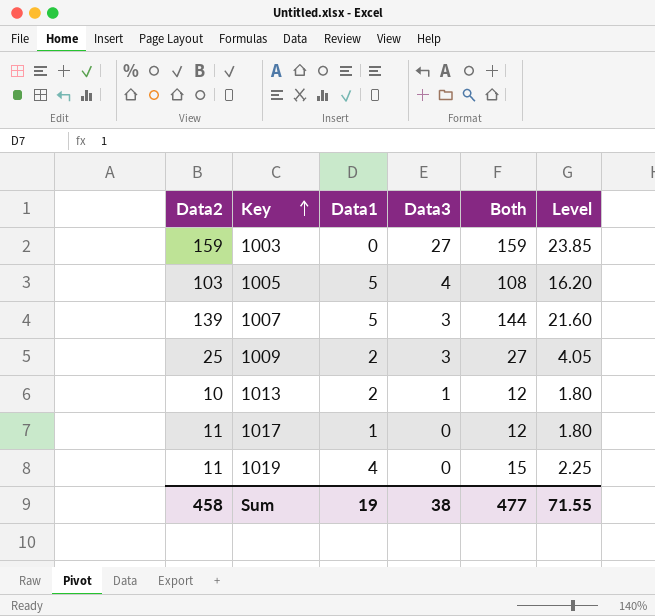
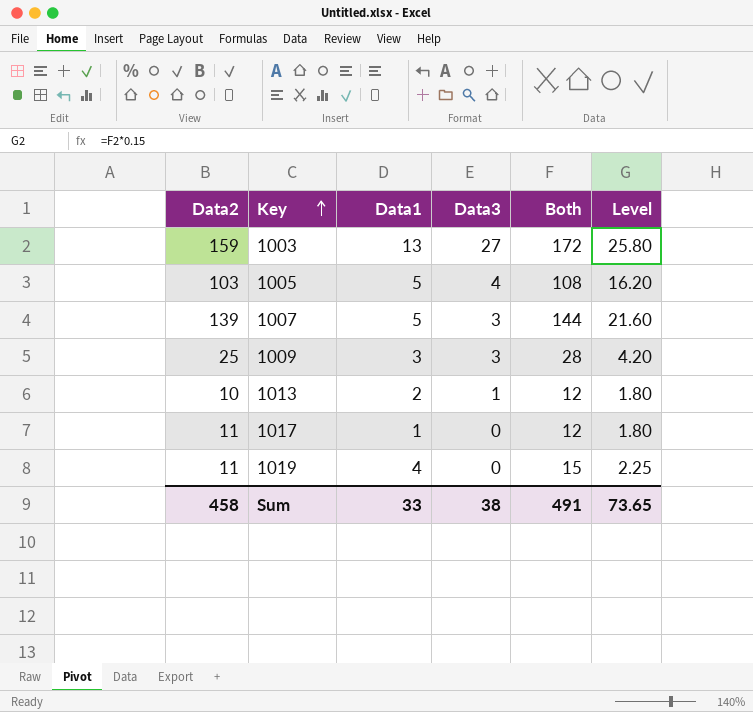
1003 | Data1: 0 -> 13
1003 | Both: 159 -> 172
1003 | Level: 23.85 -> 25.80
1009 | Data1: 2 -> 3
1009 | Both: 27 -> 28
1009 | Level: 4.05 -> 4.20
Sum | Data1: 19 -> 33
Sum | Both: 477 -> 491
Sum | Level: 71.55 -> 73.65

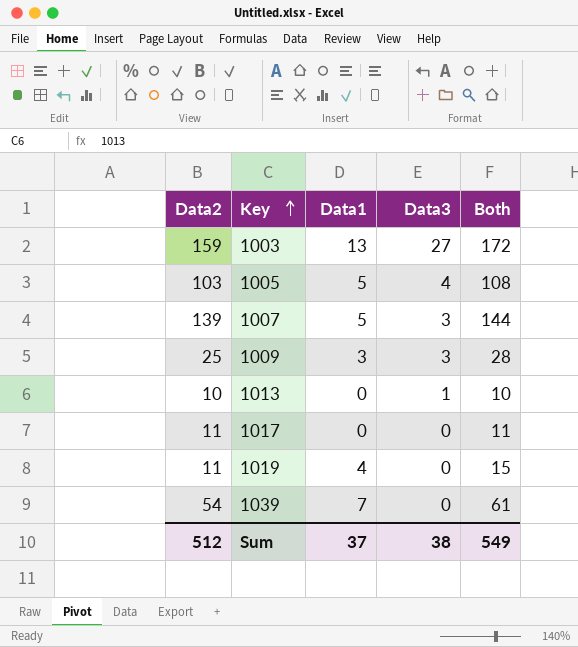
column Level | formula: [Both] * 0.15 -> none
1013 | Data1: 2 -> 0
1013 | Both: 12 -> 10
1017 | Data1: 1 -> 0
1017 | Both: 12 -> 11
row 1039: none -> 54 | 7 | 0 | 61
Sum | Data2: 458 -> 512
Sum | Data1: 33 -> 37
Sum | Both: 491 -> 549

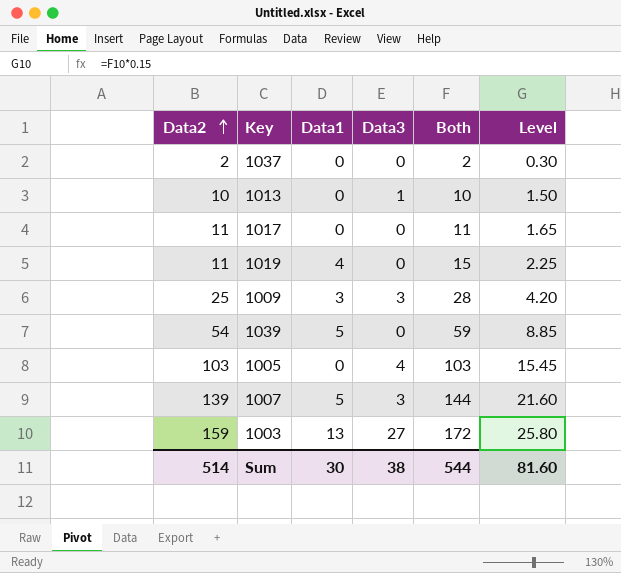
row order: Key ascending -> Data2 ascending
column Level | formula: none -> [Both] * 0.15
row 1037: none -> 2 | 0 | 0 | 2 | 0.30
1039 | Data1: 7 -> 5
1039 | Both: 61 -> 59
1005 | Data1: 5 -> 0
1005 | Both: 108 -> 103
Sum | Data2: 512 -> 514
Sum | Data1: 37 -> 30
Sum | Both: 549 -> 544

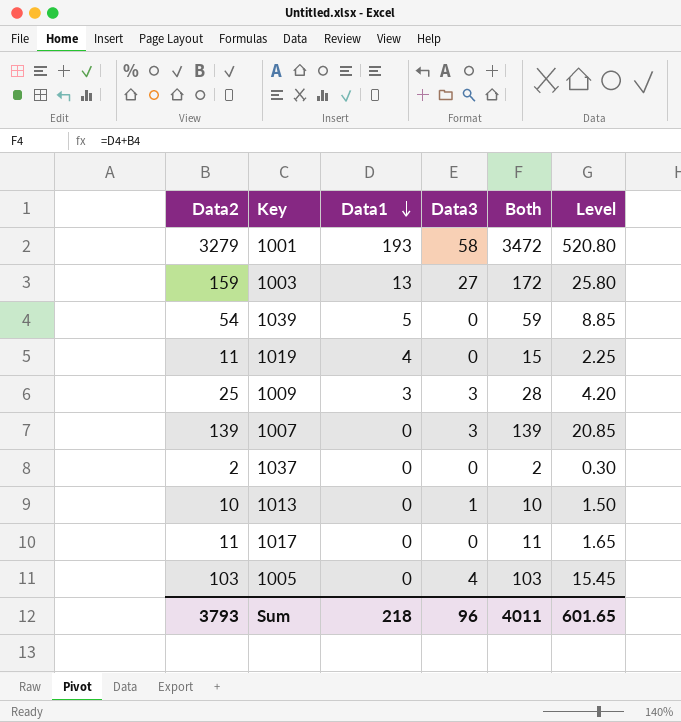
row order: Data2 ascending -> Data1 descending
row 1001: none -> 3279 | 193 | 58 | 3472 | 520.80
1007 | Data1: 5 -> 0
1007 | Both: 144 -> 139
1007 | Level: 21.60 -> 20.85
Sum | Data2: 514 -> 3793
Sum | Data1: 30 -> 218
Sum | Data3: 38 -> 96
Sum | Both: 544 -> 4011
Sum | Level: 81.60 -> 601.65

